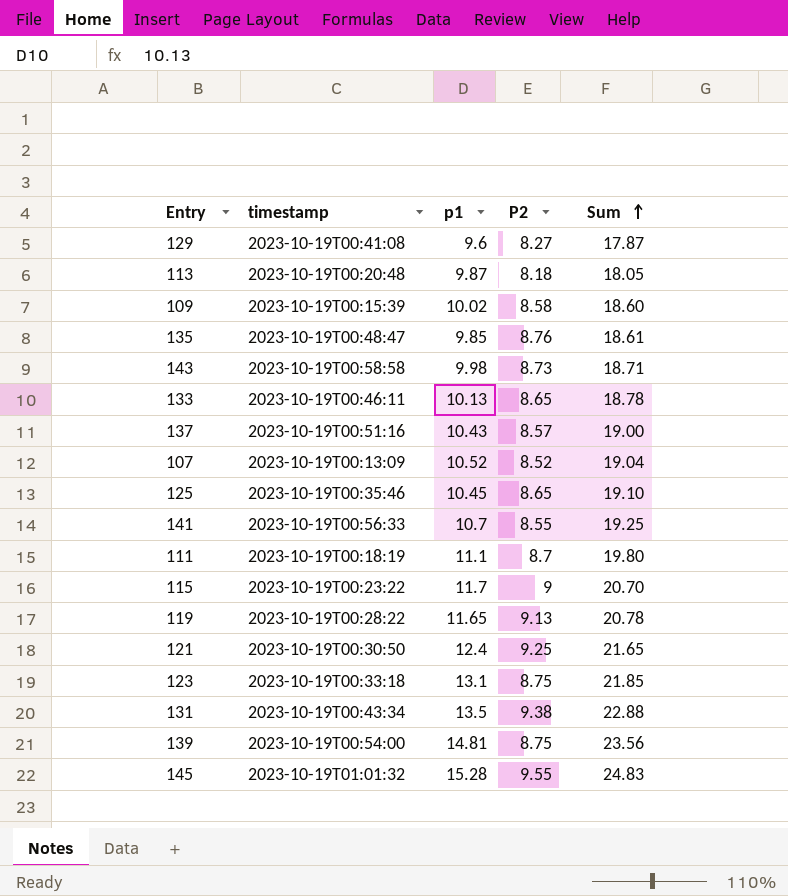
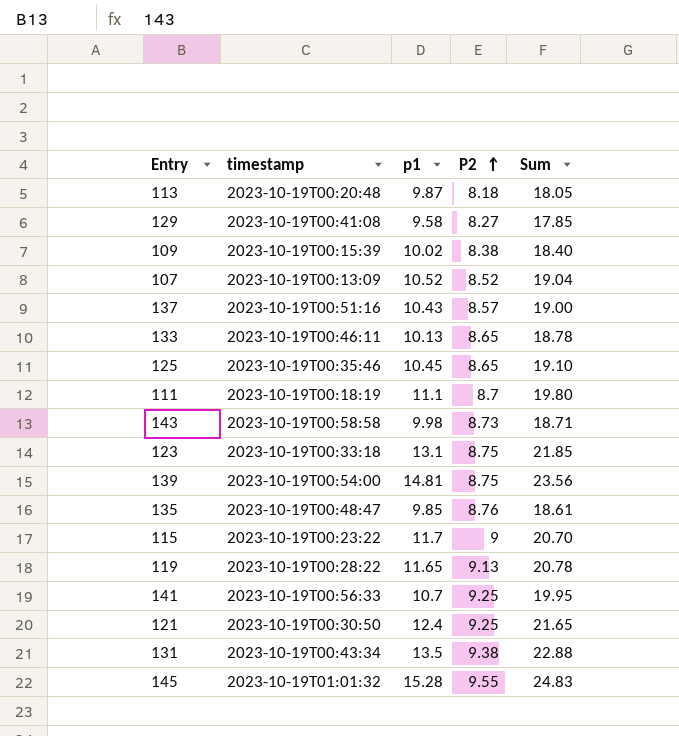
row order: Sum ascending -> P2 ascending
129 | p1: 9.6 -> 9.58
129 | Sum: 17.87 -> 17.85
109 | P2: 8.58 -> 8.38
109 | Sum: 18.60 -> 18.40
141 | P2: 8.55 -> 9.25
141 | Sum: 19.25 -> 19.95

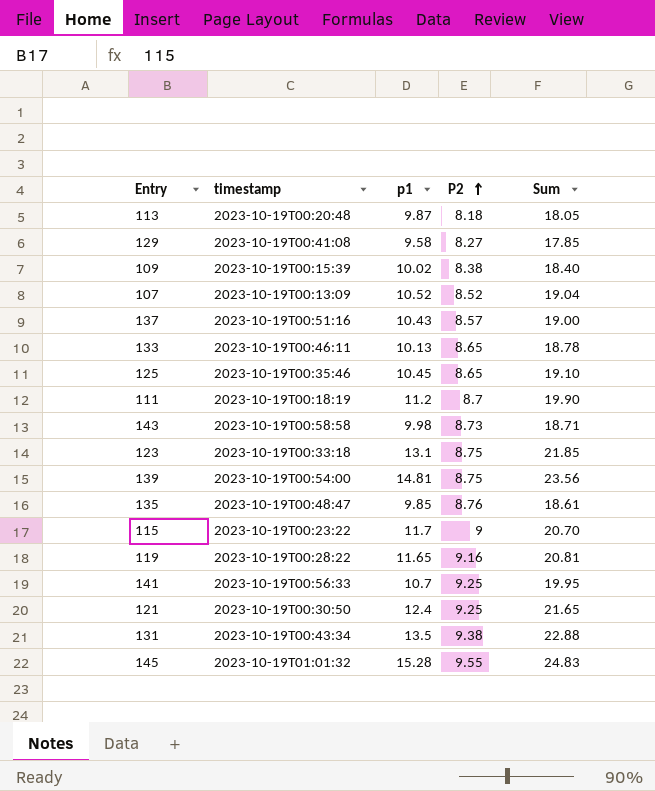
111 | p1: 11.1 -> 11.2
111 | Sum: 19.80 -> 19.90
119 | P2: 9.13 -> 9.16
119 | Sum: 20.78 -> 20.81

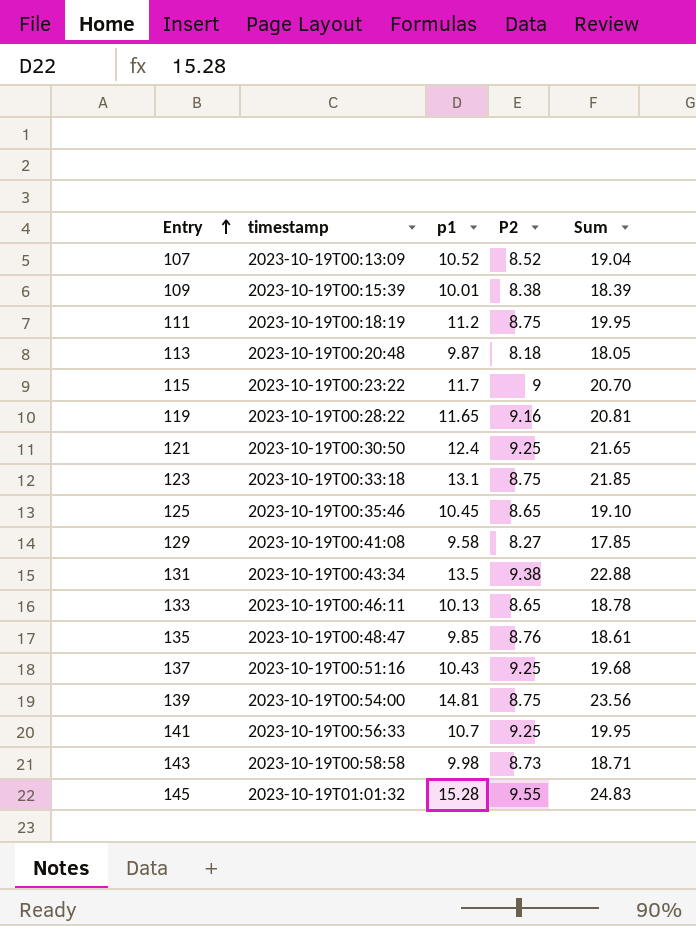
row order: P2 ascending -> Entry ascending
109 | p1: 10.02 -> 10.01
109 | Sum: 18.40 -> 18.39
111 | P2: 8.7 -> 8.75
111 | Sum: 19.90 -> 19.95
137 | P2: 8.57 -> 9.25
137 | Sum: 19.00 -> 19.68

